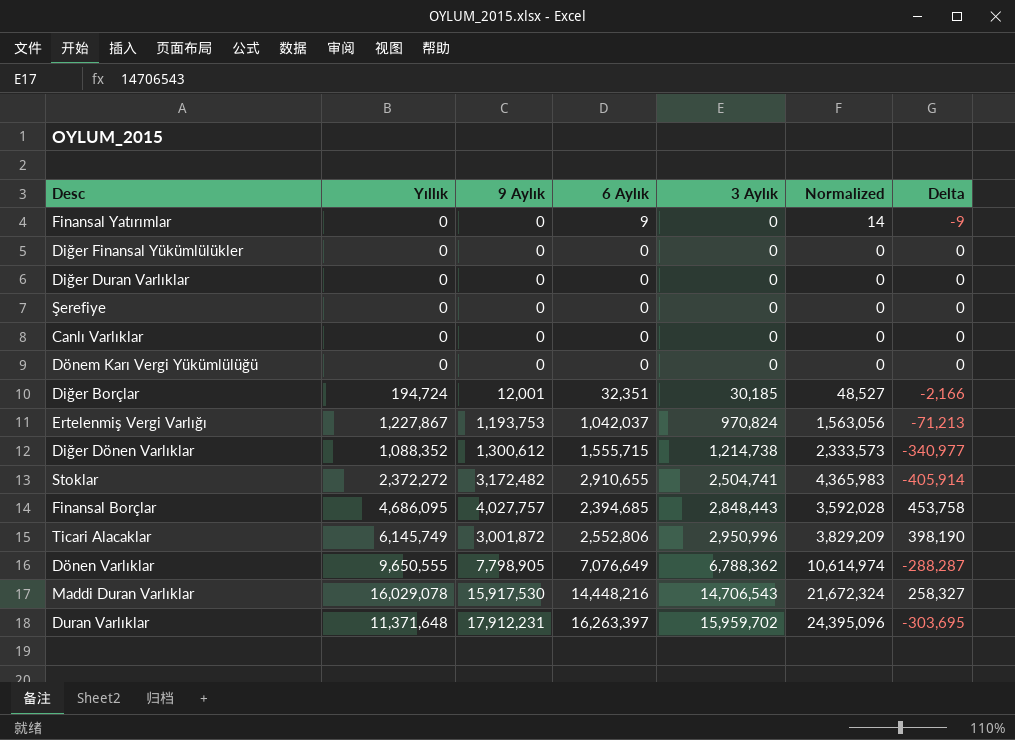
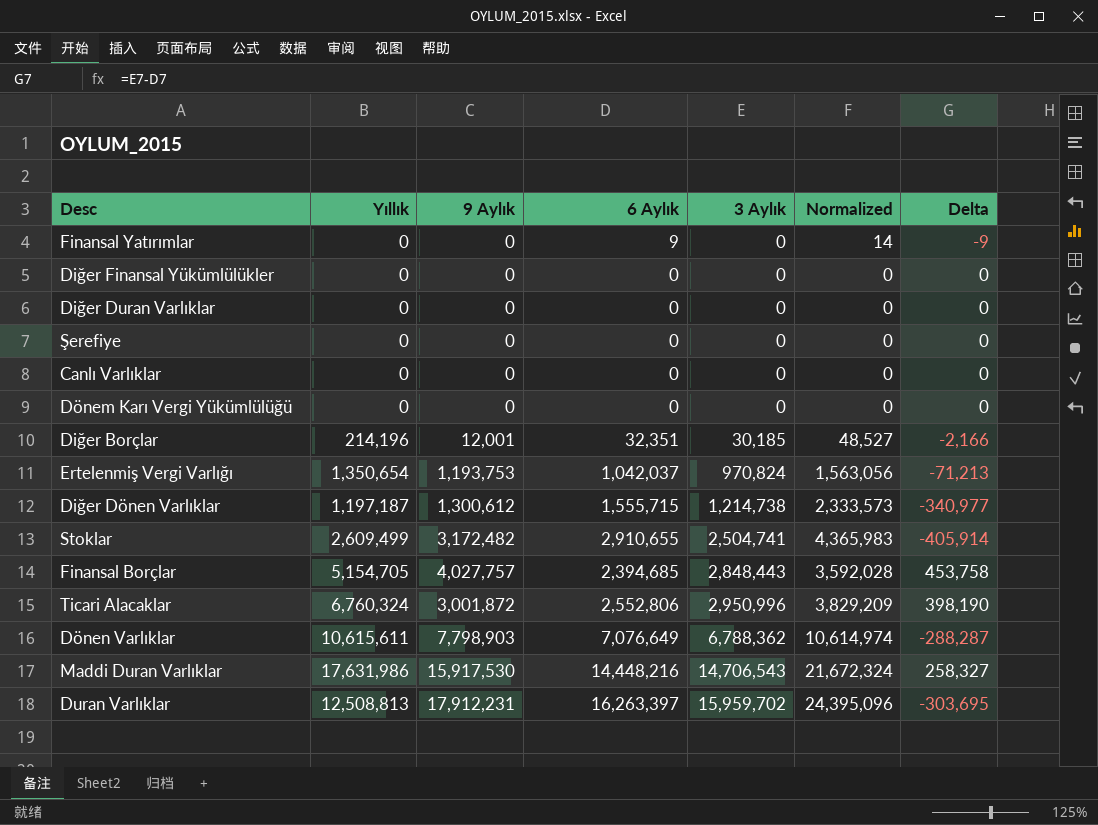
Diğer Borçlar | Yıllık: 194,724 -> 214,196
Ertelenmiş Vergi Varlığı | Yıllık: 1,227,867 -> 1,350,654
Diğer Dönen Varlıklar | Yıllık: 1,088,352 -> 1,197,187
Stoklar | Yıllık: 2,372,272 -> 2,609,499
Finansal Borçlar | Yıllık: 4,686,095 -> 5,154,705
Ticari Alacaklar | Yıllık: 6,145,749 -> 6,760,324
Dönen Varlıklar | Yıllık: 9,650,555 -> 10,615,611
Dönen Varlıklar | 9 Aylık: 7,798,905 -> 7,798,903
Maddi Duran Varlıklar | Yıllık: 16,029,078 -> 17,631,986
Duran Varlıklar | Yıllık: 11,371,648 -> 12,508,813

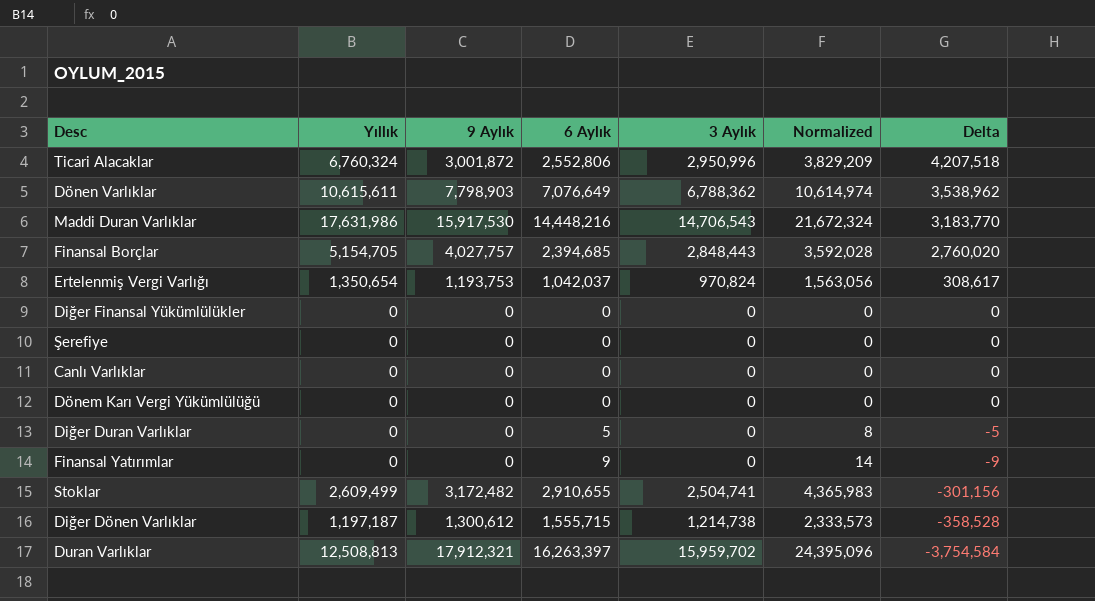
row order: 3 Aylık ascending -> Delta descending
column Delta | formula: [3 Aylık] - [6 Aylık] -> [Yıllık] - [6 Aylık]
row Diğer Borçlar: 214,196 | 12,001 | 32,351 | 30,185 | 48,527 | -2,166 -> none
Diğer Duran Varlıklar | 6 Aylık: 0 -> 5
Diğer Duran Varlıklar | Normalized: 0 -> 8
Duran Varlıklar | 9 Aylık: 17,912,231 -> 17,912,321

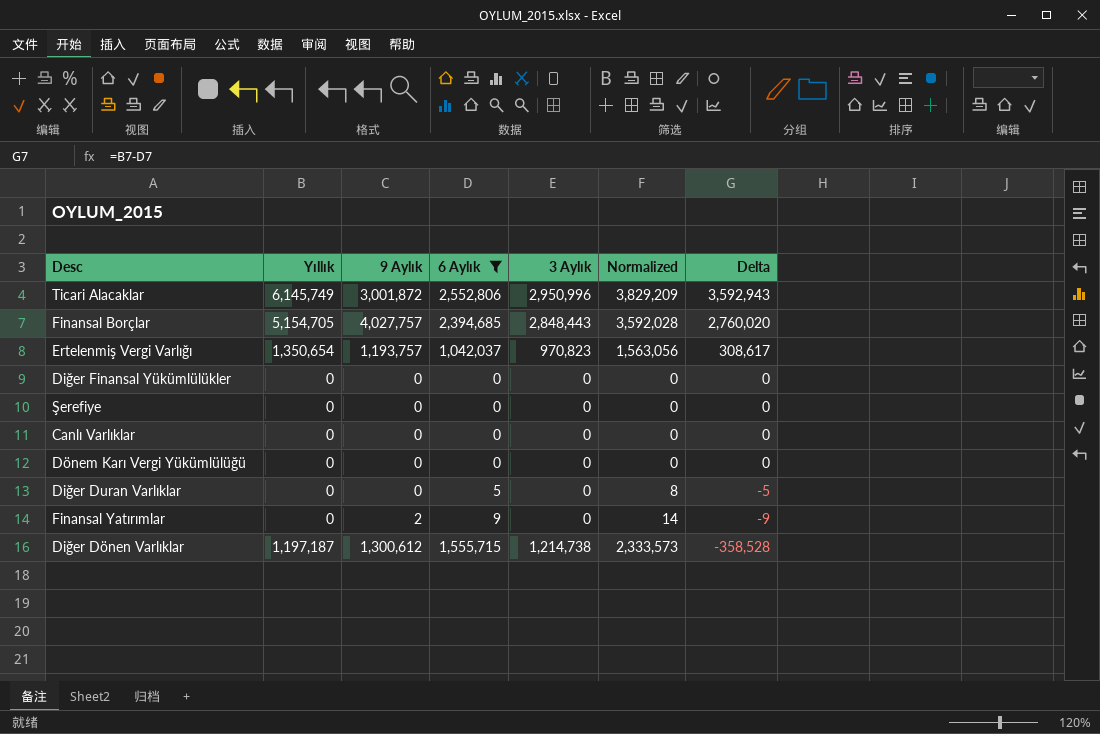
filter: none -> 6 Aylık <= 2,552,806
Ticari Alacaklar | Yıllık: 6,760,324 -> 6,145,749
Ticari Alacaklar | Delta: 4,207,518 -> 3,592,943
Ertelenmiş Vergi Varlığı | 9 Aylık: 1,193,753 -> 1,193,757
Ertelenmiş Vergi Varlığı | 3 Aylık: 970,824 -> 970,823
Finansal Yatırımlar | 9 Aylık: 0 -> 2

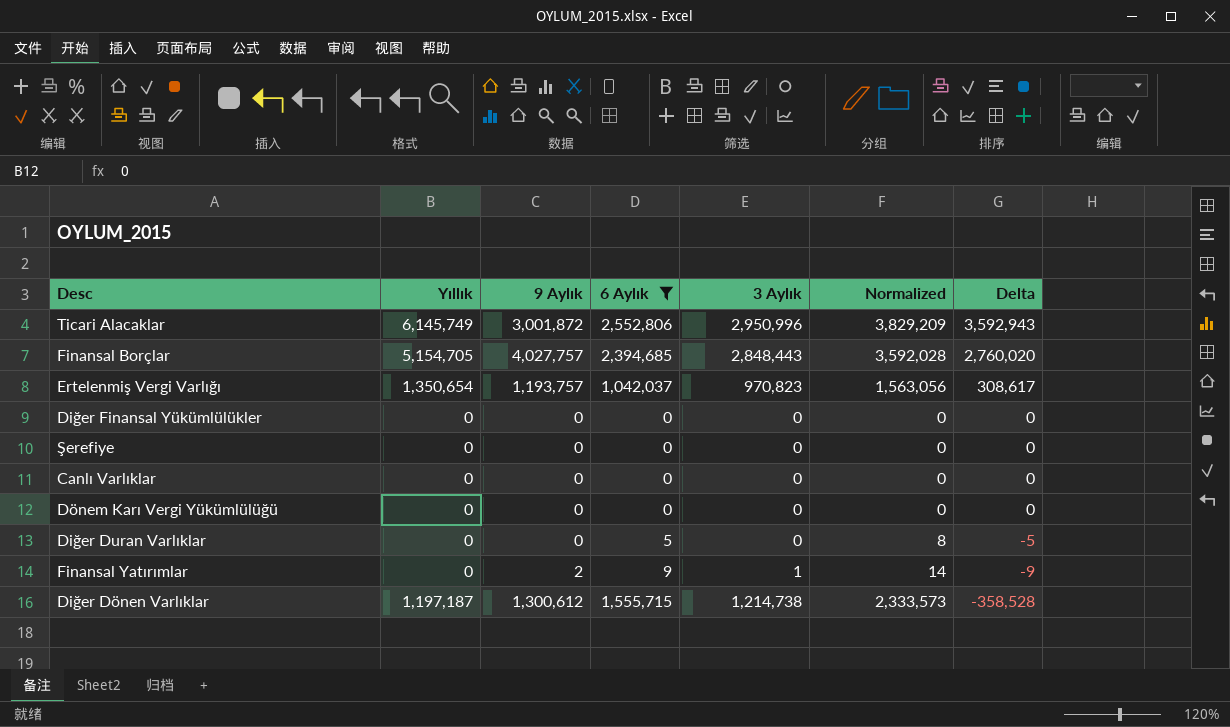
Finansal Yatırımlar | 3 Aylık: 0 -> 1

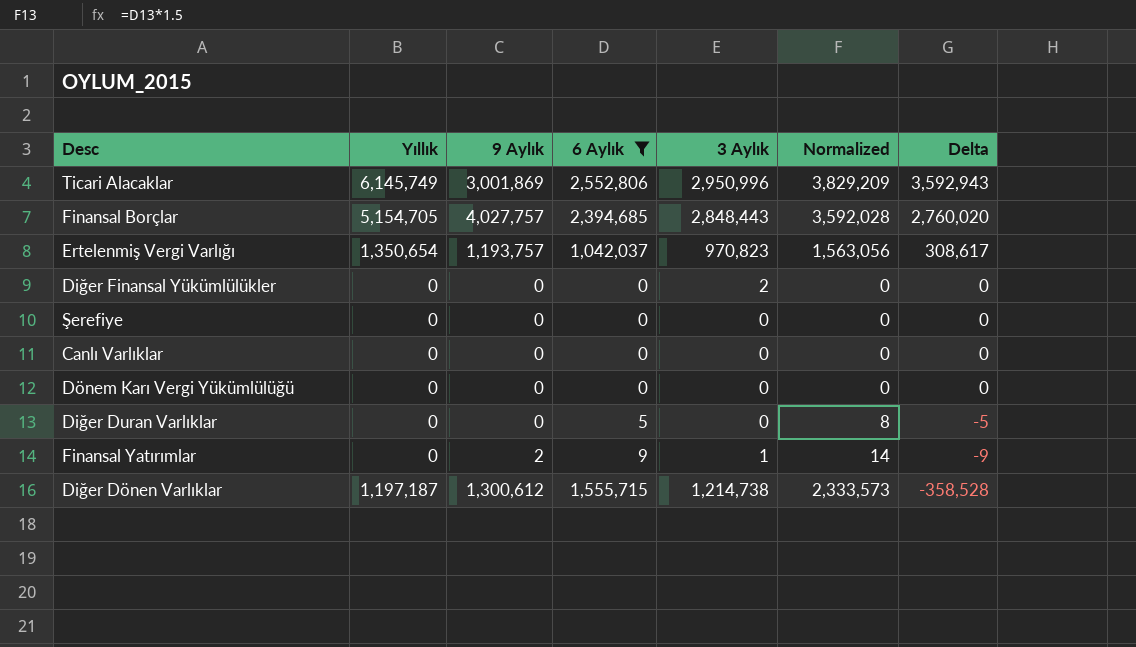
Ticari Alacaklar | 9 Aylık: 3,001,872 -> 3,001,869
Diğer Finansal Yükümlülükler | 3 Aylık: 0 -> 2

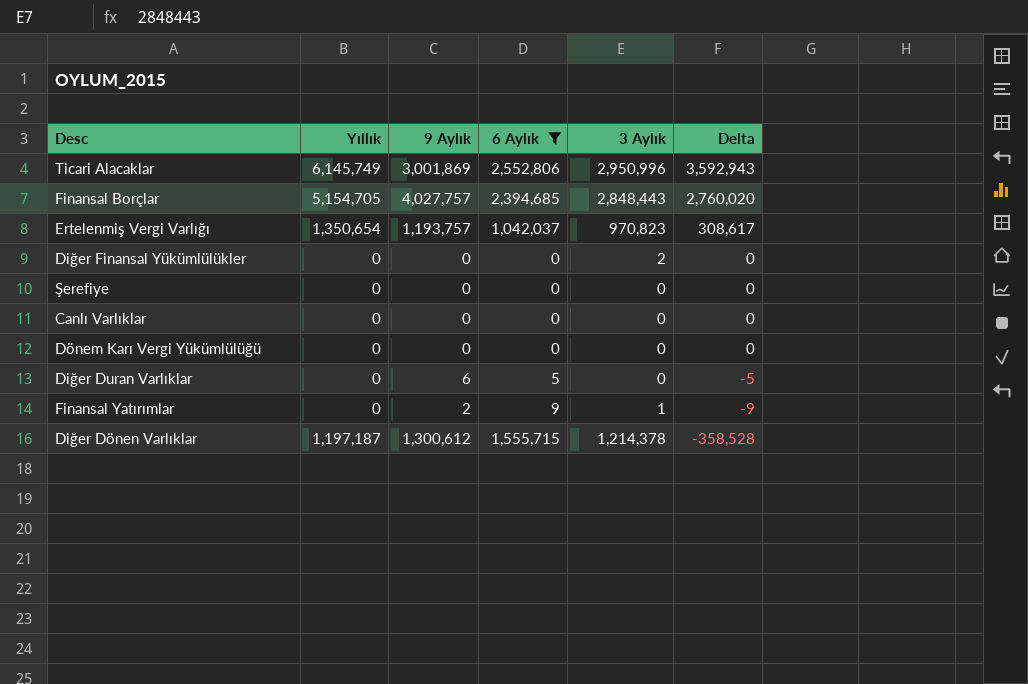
column Normalized | formula: [6 Aylık] * 1.5 -> none
Diğer Duran Varlıklar | 9 Aylık: 0 -> 6
Diğer Dönen Varlıklar | 3 Aylık: 1,214,738 -> 1,214,378

